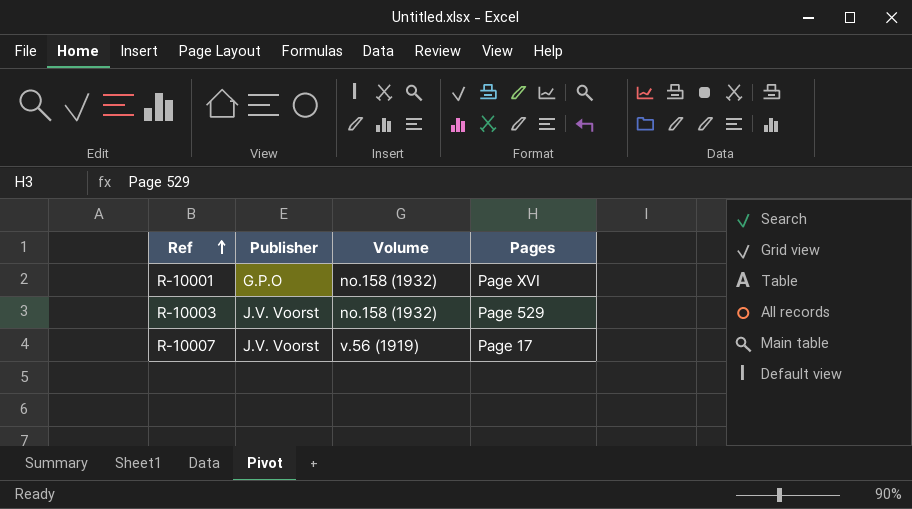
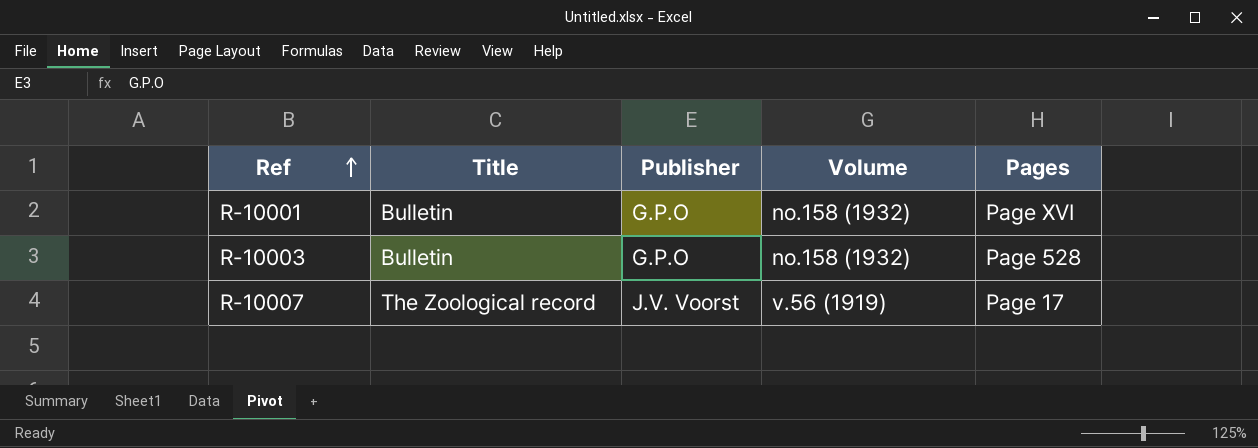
column Title | position: none -> 2
R-10003 | Publisher: J.V. Voorst -> G.P.O
R-10003 | Pages: Page 529 -> Page 528

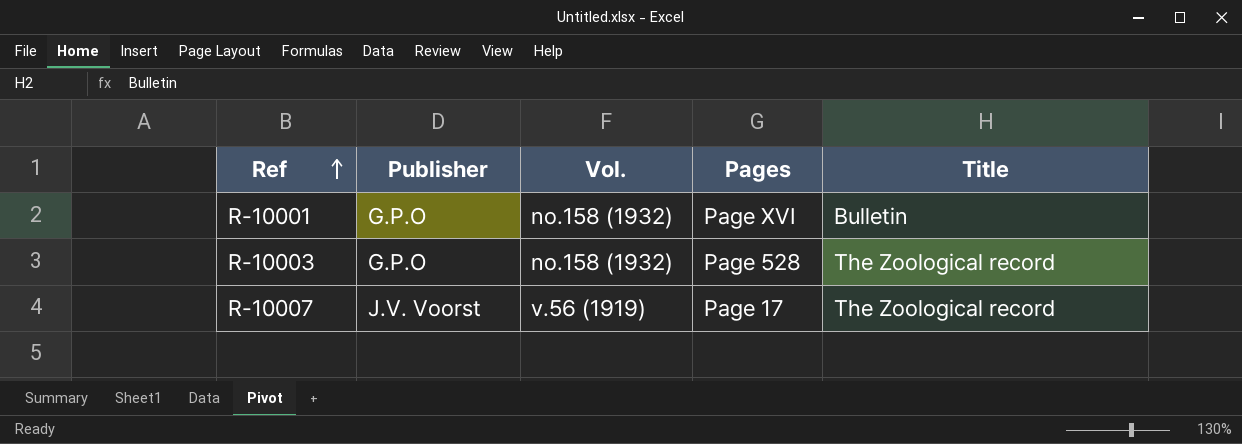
column name: Volume -> Vol.
column Title | position: 2 -> 5
R-10003 | Title: Bulletin -> The Zoological record

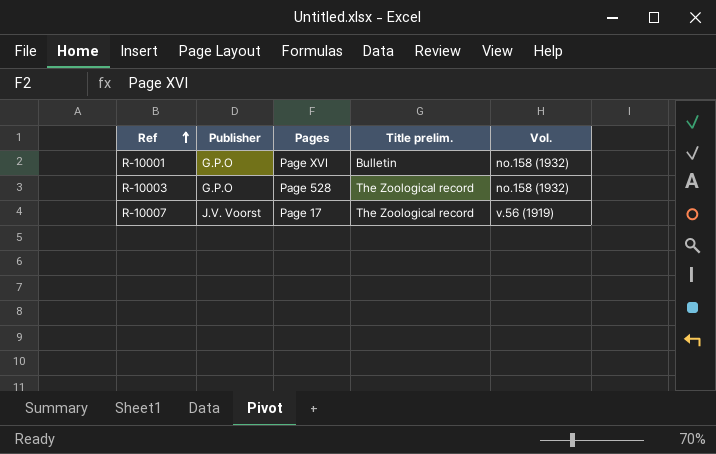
column name: Title -> Title prelim.
column Vol. | position: 3 -> 5

